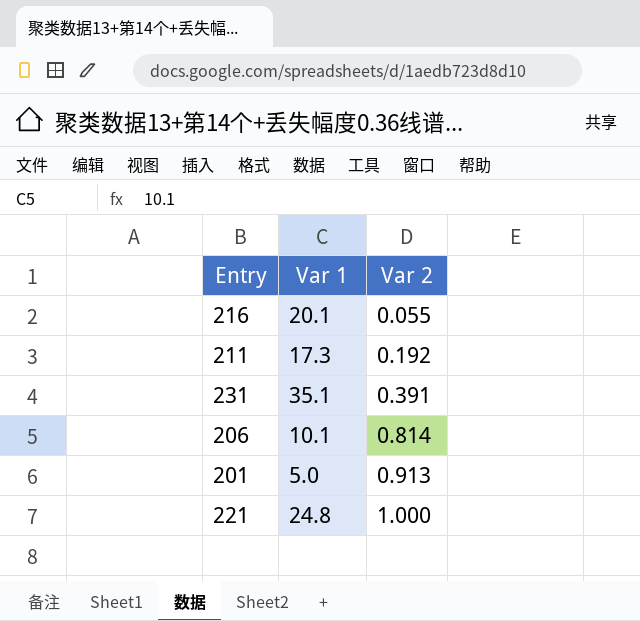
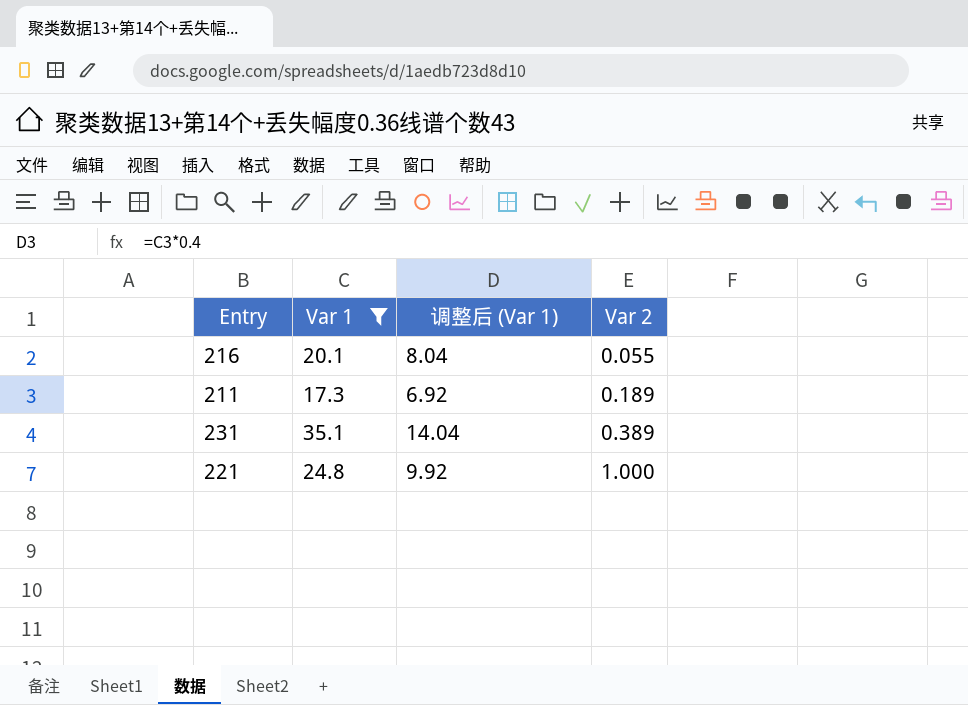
filter: none -> Var 1 >= 17.3
column 调整后 (Var 1) | formula: none -> [Var 1] * 0.4
211 | Var 2: 0.192 -> 0.189
231 | Var 2: 0.391 -> 0.389

